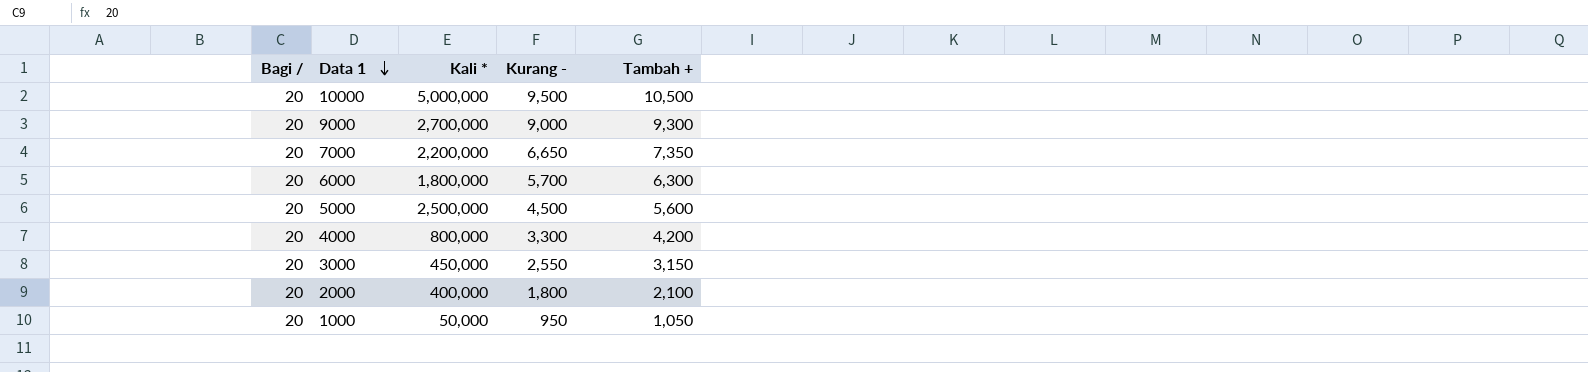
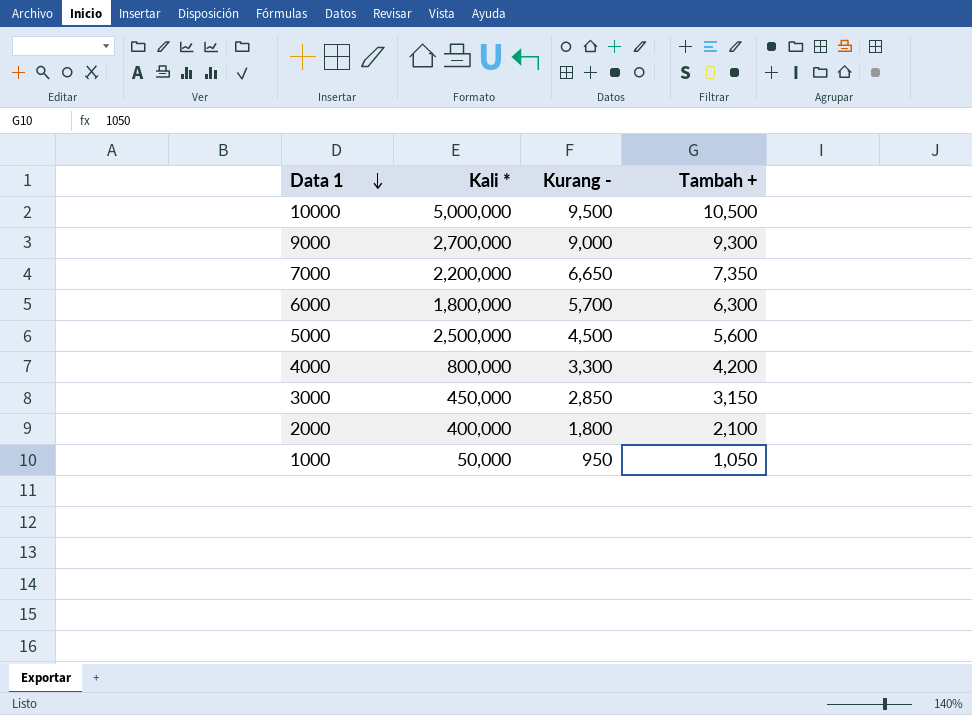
column Bagi / | position: 1 -> none
3000 | Kurang -: 2,550 -> 2,850

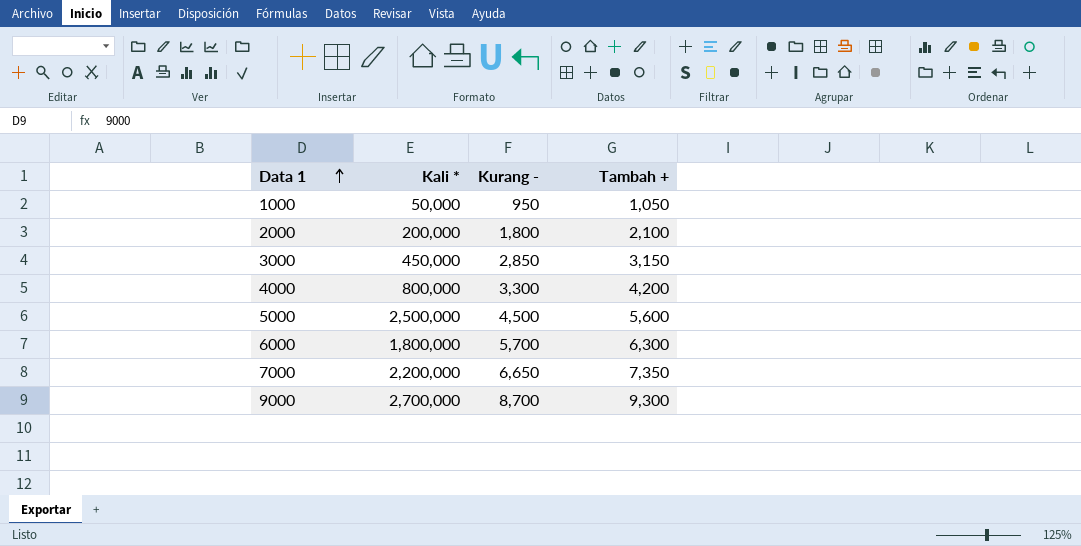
row order: Data 1 descending -> Data 1 ascending
row 10000: 5,000,000 | 9,500 | 10,500 -> none
2000 | Kali *: 400,000 -> 200,000
9000 | Kurang -: 9,000 -> 8,700

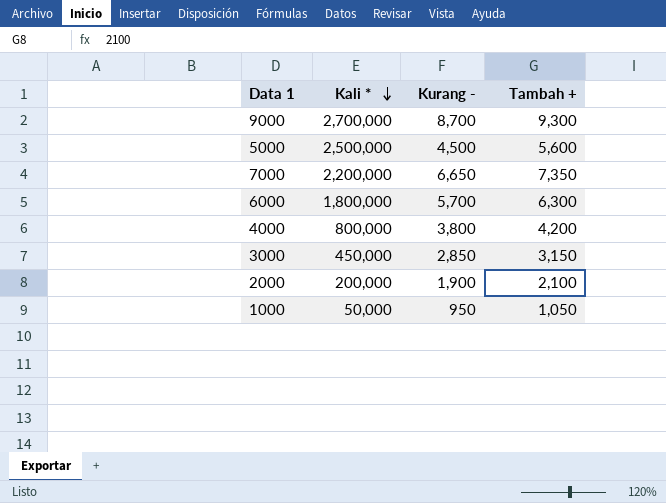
row order: Data 1 ascending -> Kali * descending
4000 | Kurang -: 3,300 -> 3,800
2000 | Kurang -: 1,800 -> 1,900

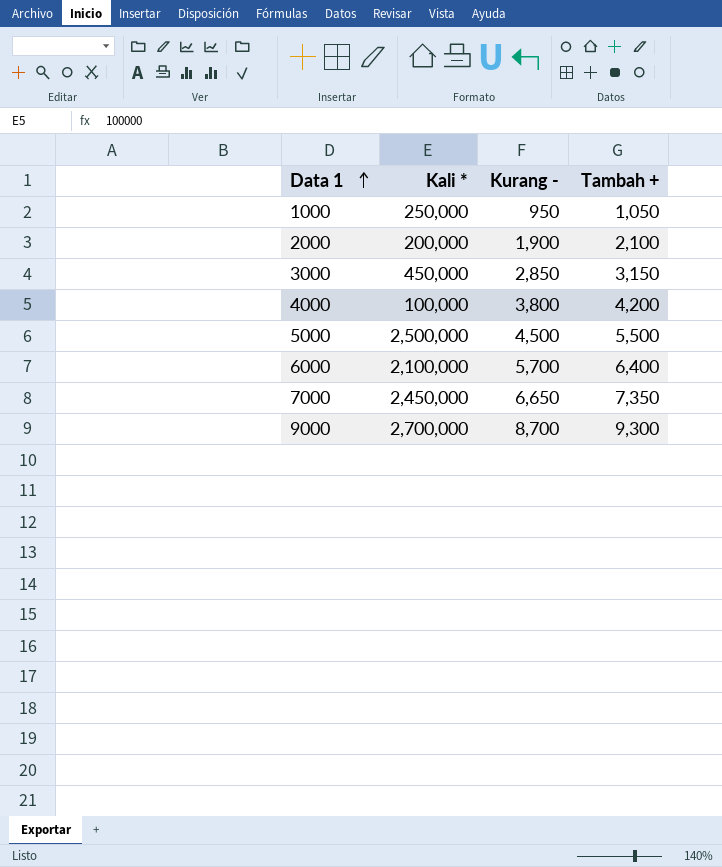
row order: Kali * descending -> Data 1 ascending
1000 | Kali *: 50,000 -> 250,000
4000 | Kali *: 800,000 -> 100,000
5000 | Tambah +: 5,600 -> 5,500
6000 | Kali *: 1,800,000 -> 2,100,000
6000 | Tambah +: 6,300 -> 6,400
7000 | Kali *: 2,200,000 -> 2,450,000

